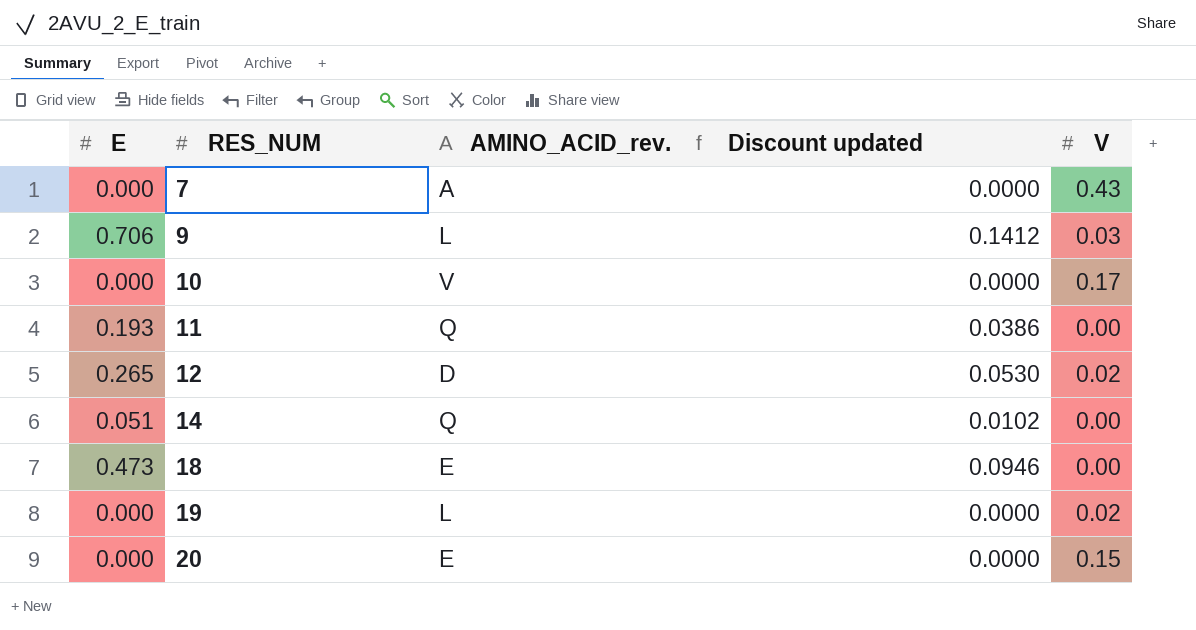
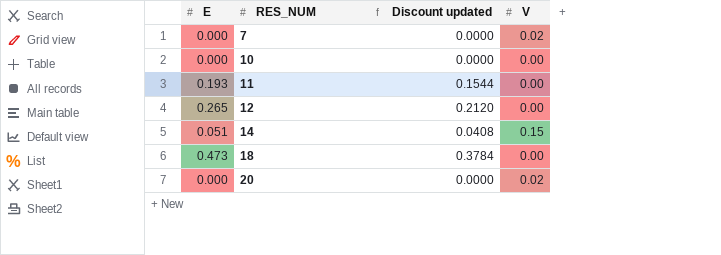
column AMINO_ACID_rev. | position: 3 -> none
column Discount updated | formula: [E] * 0.2 -> [E] * 0.8
row 9: 0.706 | L | 0.1412 | 0.03 -> none
row 19: 0.000 | L | 0.0000 | 0.02 -> none
7 | V: 0.43 -> 0.02
10 | V: 0.17 -> 0.00
12 | V: 0.02 -> 0.00
14 | V: 0.00 -> 0.15
20 | V: 0.15 -> 0.02

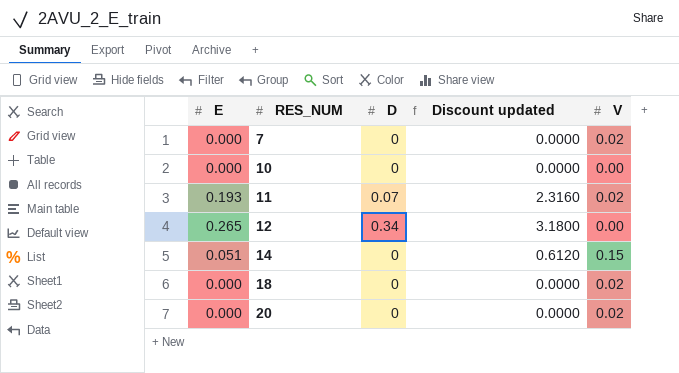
column D | position: none -> 3
column Discount updated | formula: [E] * 0.8 -> [E] * 12
11 | V: 0.00 -> 0.02
18 | E: 0.473 -> 0.000
18 | V: 0.00 -> 0.02

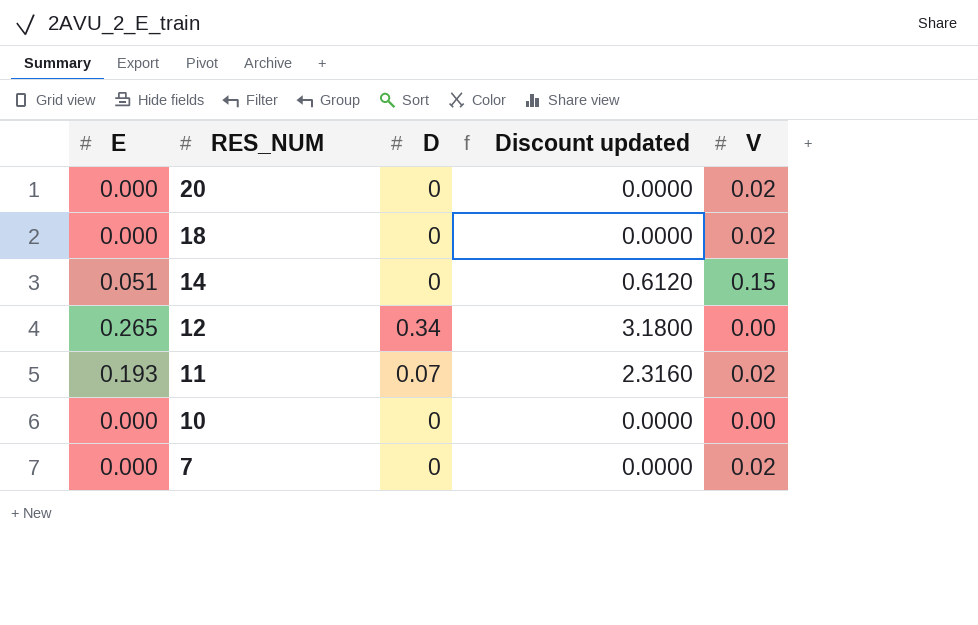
row order: RES_NUM ascending -> RES_NUM descending

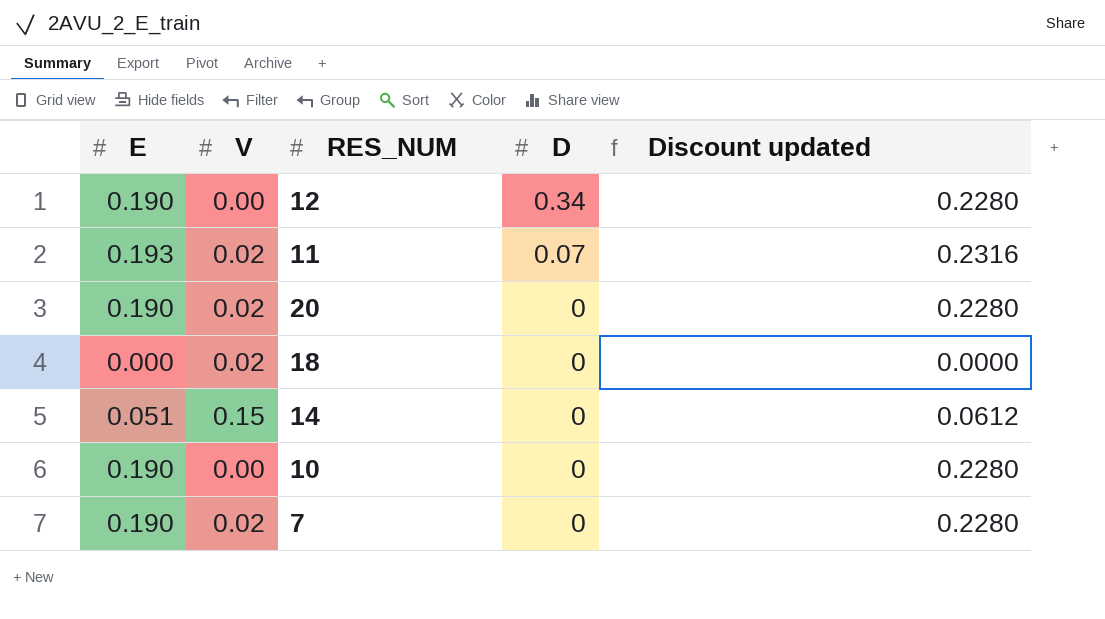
row order: RES_NUM descending -> D descending
column V | position: 5 -> 2
column Discount updated | formula: [E] * 12 -> [E] * 1.2
12 | E: 0.265 -> 0.190
20 | E: 0.000 -> 0.190
10 | E: 0.000 -> 0.190
7 | E: 0.000 -> 0.190

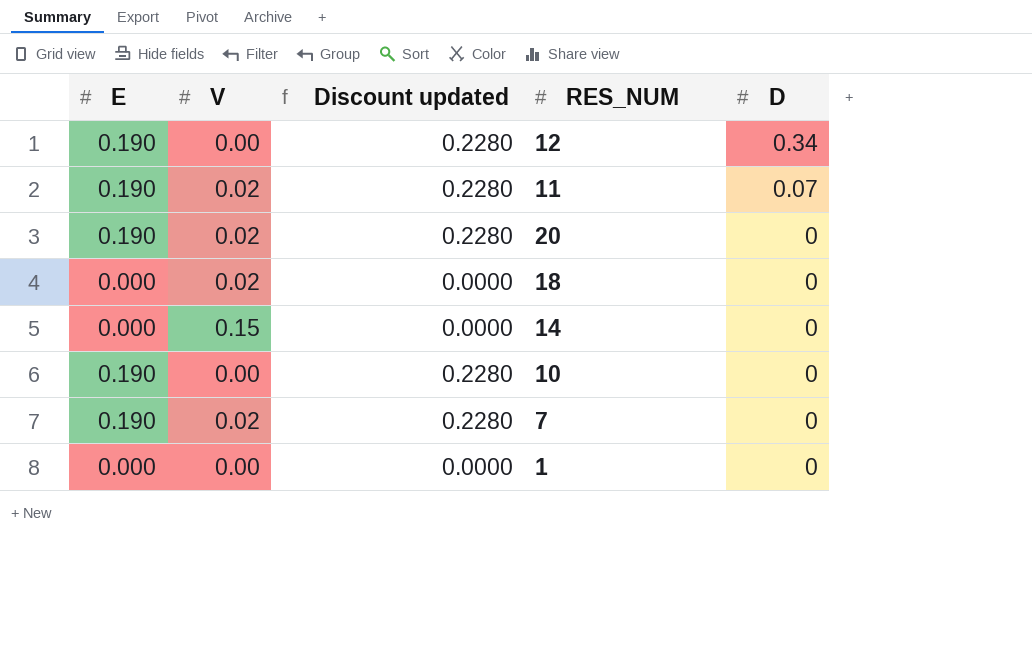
column Discount updated | position: 5 -> 3
11 | E: 0.193 -> 0.190
11 | Discount updated: 0.2316 -> 0.2280
14 | E: 0.051 -> 0.000
14 | Discount updated: 0.0612 -> 0.0000
row 1: none -> 0.000 | 0.00 | 0.0000 | 0

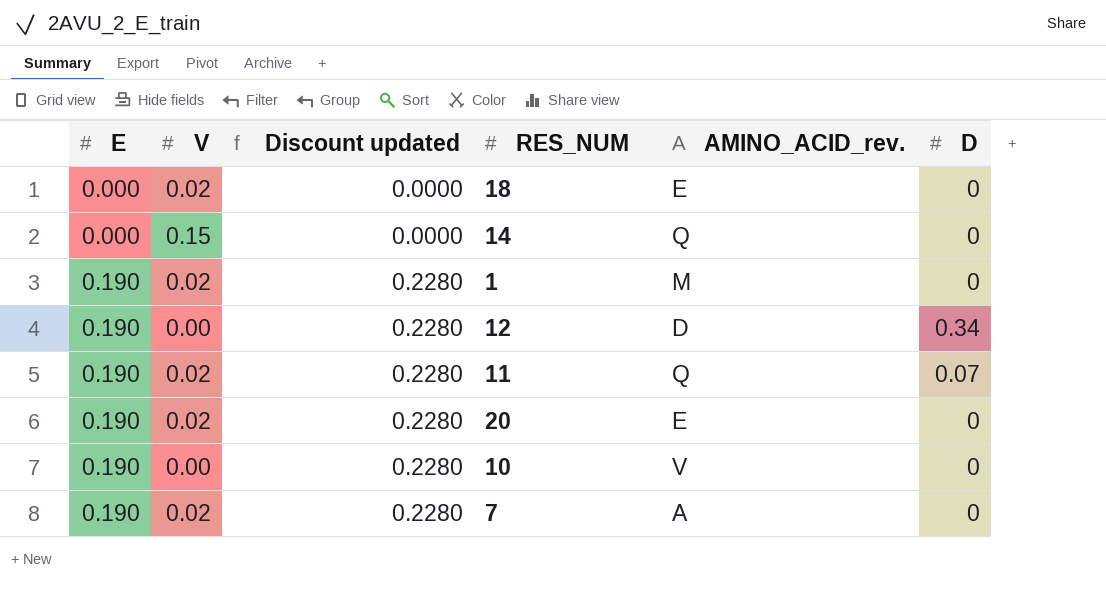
row order: D descending -> E ascending
column AMINO_ACID_rev. | position: none -> 5
1 | E: 0.000 -> 0.190
1 | V: 0.00 -> 0.02
1 | Discount updated: 0.0000 -> 0.2280

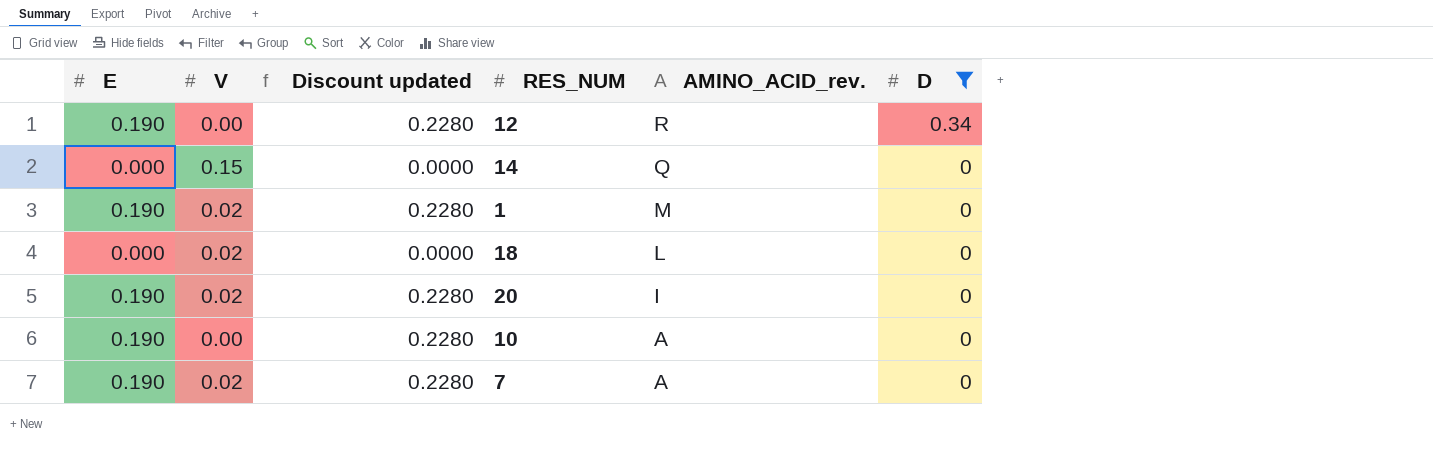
filter: none -> D != 0.07
row order: E ascending -> AMINO_ACID_rev. descending
12 | AMINO_ACID_rev.: D -> R
18 | AMINO_ACID_rev.: E -> L
20 | AMINO_ACID_rev.: E -> I
10 | AMINO_ACID_rev.: V -> A

